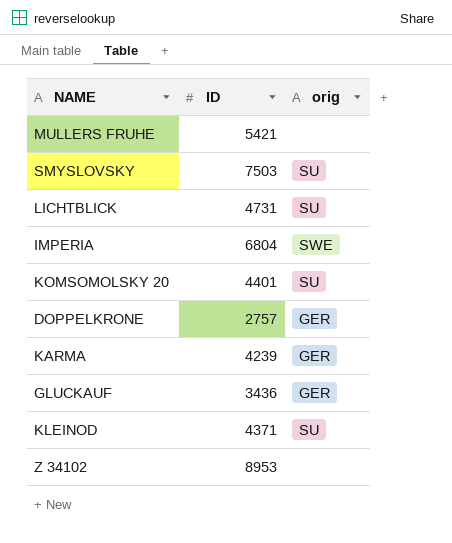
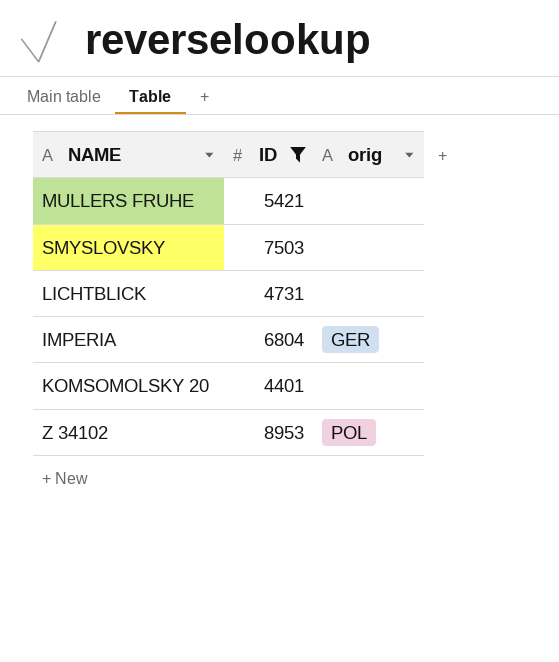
filter: none -> ID >= 4401
SMYSLOVSKY | orig: SU -> none
LICHTBLICK | orig: SU -> none
IMPERIA | orig: SWE -> GER
KOMSOMOLSKY 20 | orig: SU -> none
Z 34102 | orig: none -> POL

